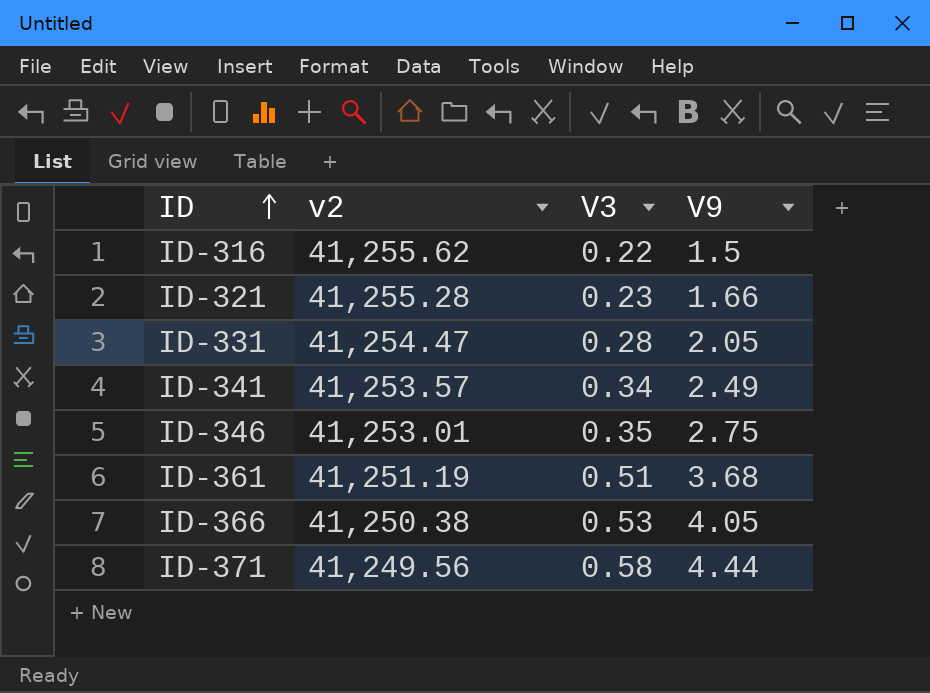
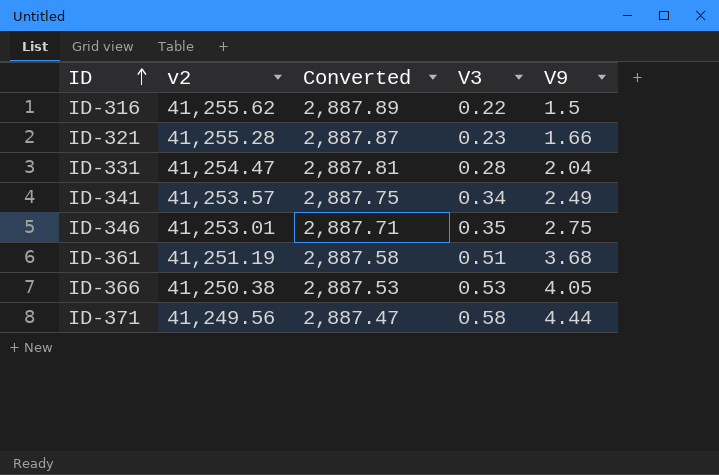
column Converted | formula: none -> [v2] * 0.07
ID-331 | V9: 2.05 -> 2.04

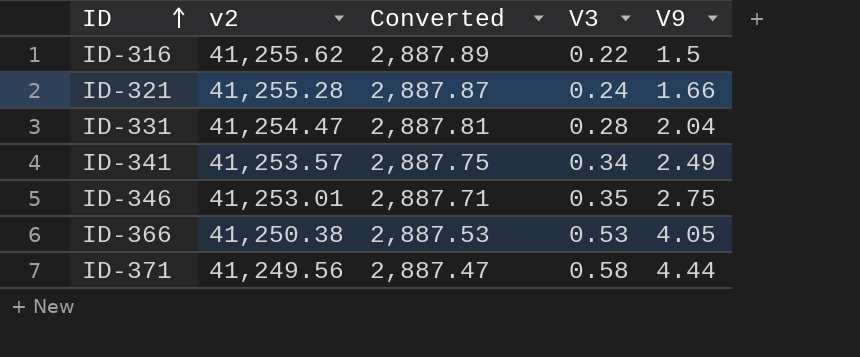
row ID-361: 41,251.19 | 2,887.58 | 0.51 | 3.68 -> none
ID-321 | V3: 0.23 -> 0.24

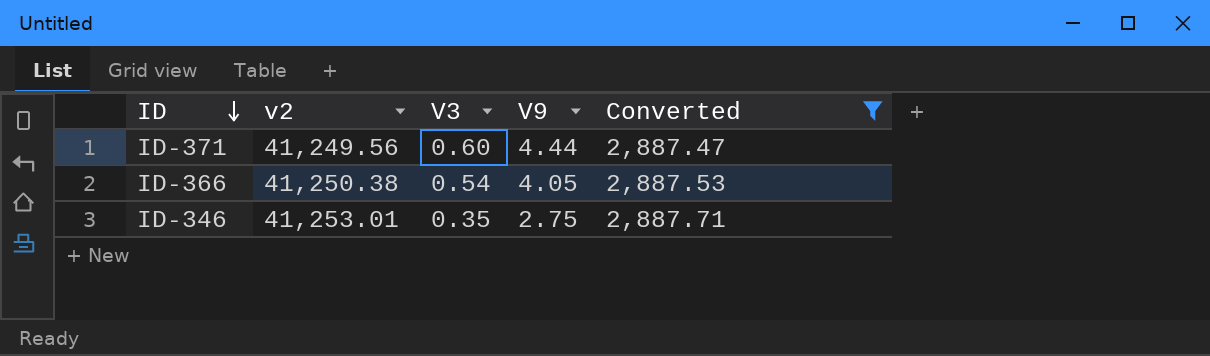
filter: none -> Converted <= 2,887.71
row order: ID ascending -> ID descending
column Converted | position: 3 -> 5
ID-371 | V3: 0.58 -> 0.60
ID-366 | V3: 0.53 -> 0.54

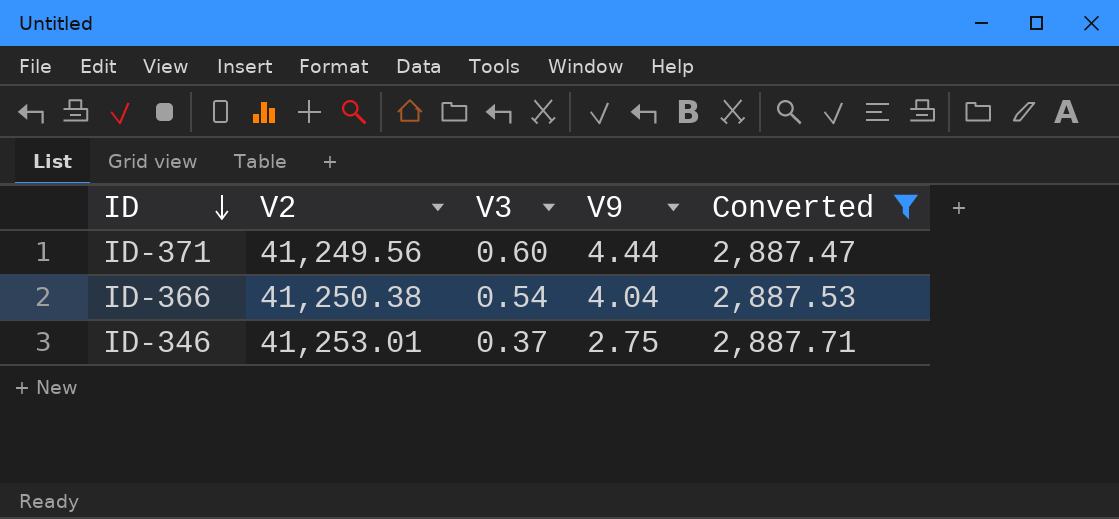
column name: v2 -> V2
ID-366 | V9: 4.05 -> 4.04
ID-346 | V3: 0.35 -> 0.37

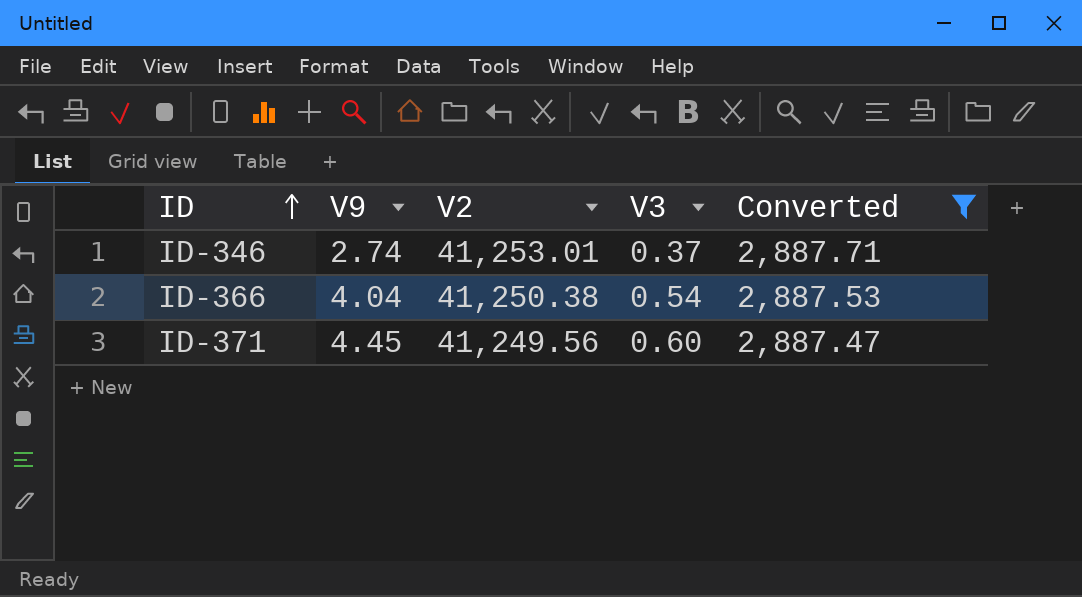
row order: ID descending -> ID ascending
column V9 | position: 4 -> 2
ID-346 | V9: 2.75 -> 2.74
ID-371 | V9: 4.44 -> 4.45

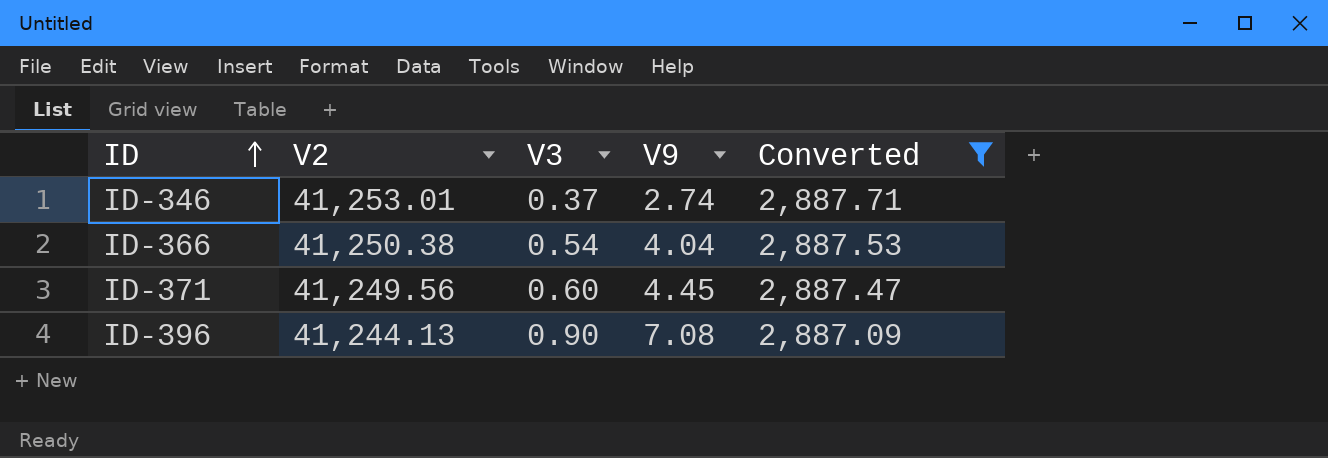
column V9 | position: 2 -> 4
row ID-396: none -> 41,244.13 | 0.90 | 7.08 | 2,887.09

